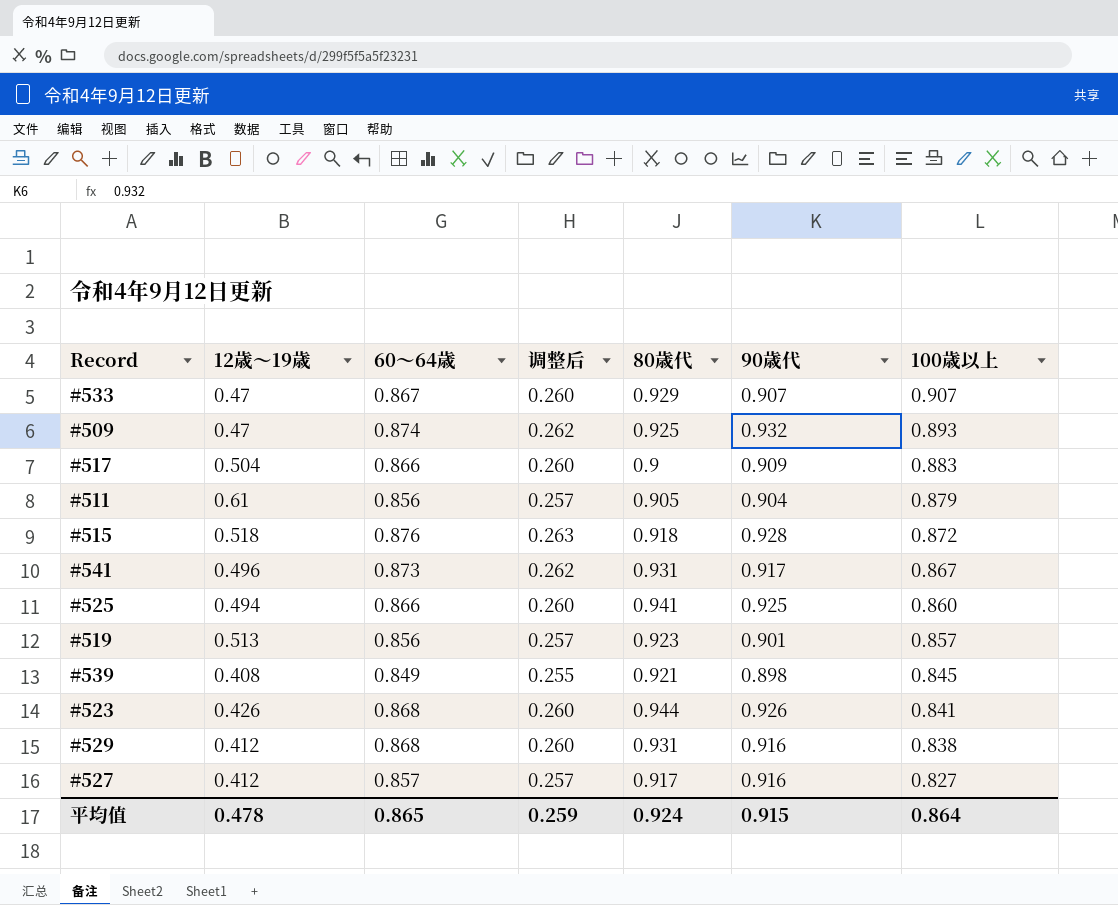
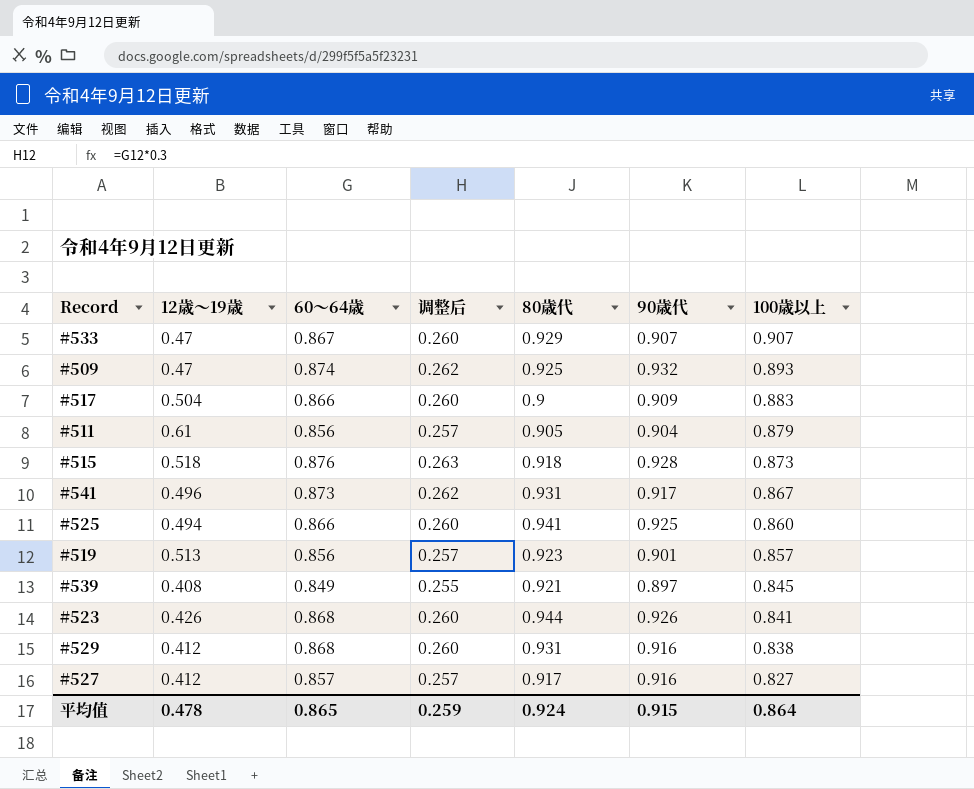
#515 | 100歳以上: 0.872 -> 0.873
#539 | 90歳代: 0.898 -> 0.897

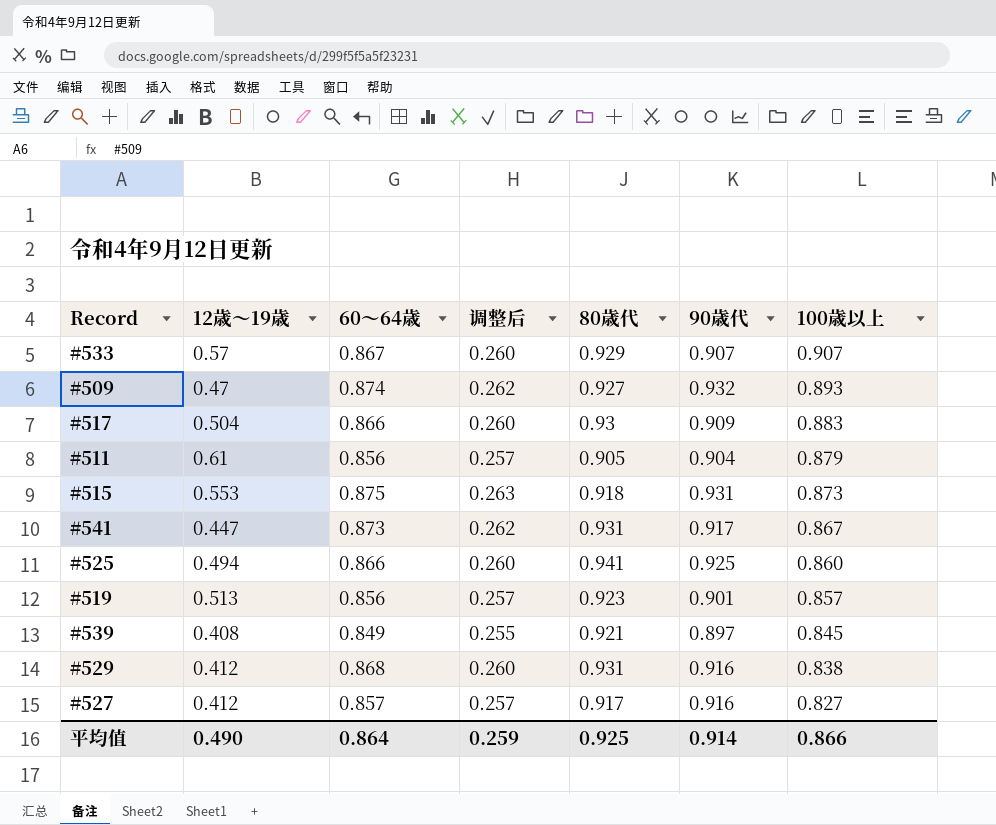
row #523: 0.426 | 0.868 | 0.260 | 0.944 | 0.926 | 0.841 -> none
#533 | 12歳～19歳: 0.47 -> 0.57
#509 | 80歳代: 0.925 -> 0.927
#517 | 80歳代: 0.9 -> 0.93
#515 | 12歳～19歳: 0.518 -> 0.553
#515 | 60～64歳: 0.876 -> 0.875
#515 | 90歳代: 0.928 -> 0.931
#541 | 12歳～19歳: 0.496 -> 0.447
平均值 | 12歳～19歳: 0.478 -> 0.490
平均值 | 60～64歳: 0.865 -> 0.864
平均值 | 80歳代: 0.924 -> 0.925
平均值 | 90歳代: 0.915 -> 0.914
平均值 | 100歳以上: 0.864 -> 0.866

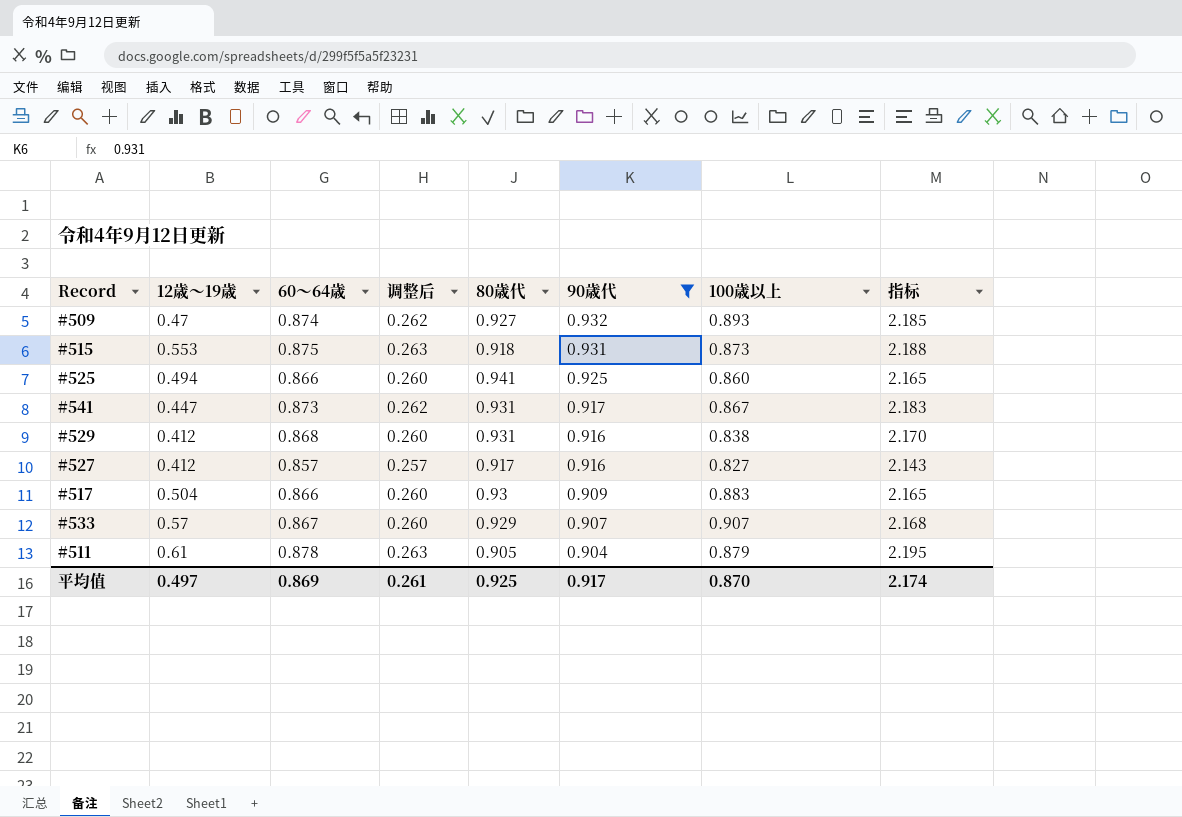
filter: none -> 90歳代 >= 0.904
row order: 100歳以上 descending -> 90歳代 descending
column 指标 | formula: none -> [60～64歳] * 2.5
#511 | 60～64歳: 0.856 -> 0.878
#511 | 调整后: 0.257 -> 0.263
平均值 | 12歳～19歳: 0.490 -> 0.497
平均值 | 60～64歳: 0.864 -> 0.869
平均值 | 调整后: 0.259 -> 0.261
平均值 | 90歳代: 0.914 -> 0.917
平均值 | 100歳以上: 0.866 -> 0.870

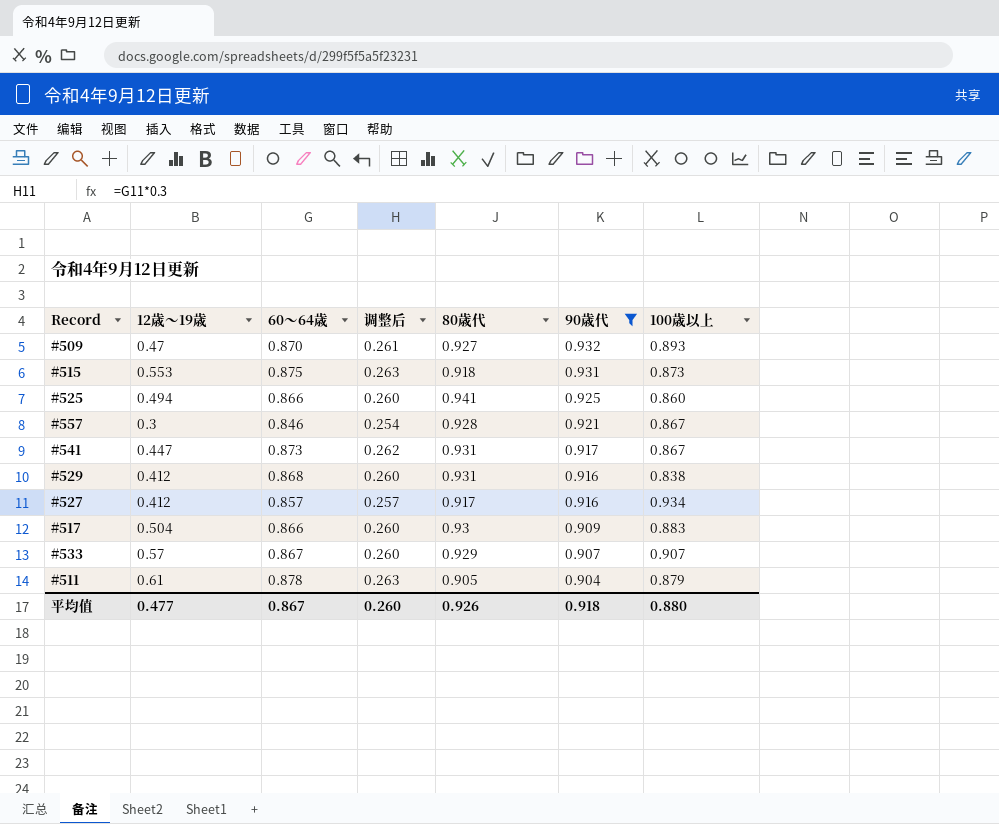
column 指标 | formula: [60～64歳] * 2.5 -> none
#509 | 60～64歳: 0.874 -> 0.870
#509 | 调整后: 0.262 -> 0.261
row #557: none -> 0.3 | 0.846 | 0.254 | 0.928 | 0.921 | 0.867
#527 | 100歳以上: 0.827 -> 0.934
平均值 | 12歳～19歳: 0.497 -> 0.477
平均值 | 60～64歳: 0.869 -> 0.867
平均值 | 调整后: 0.261 -> 0.260
平均值 | 80歳代: 0.925 -> 0.926
平均值 | 90歳代: 0.917 -> 0.918
平均值 | 100歳以上: 0.870 -> 0.880

